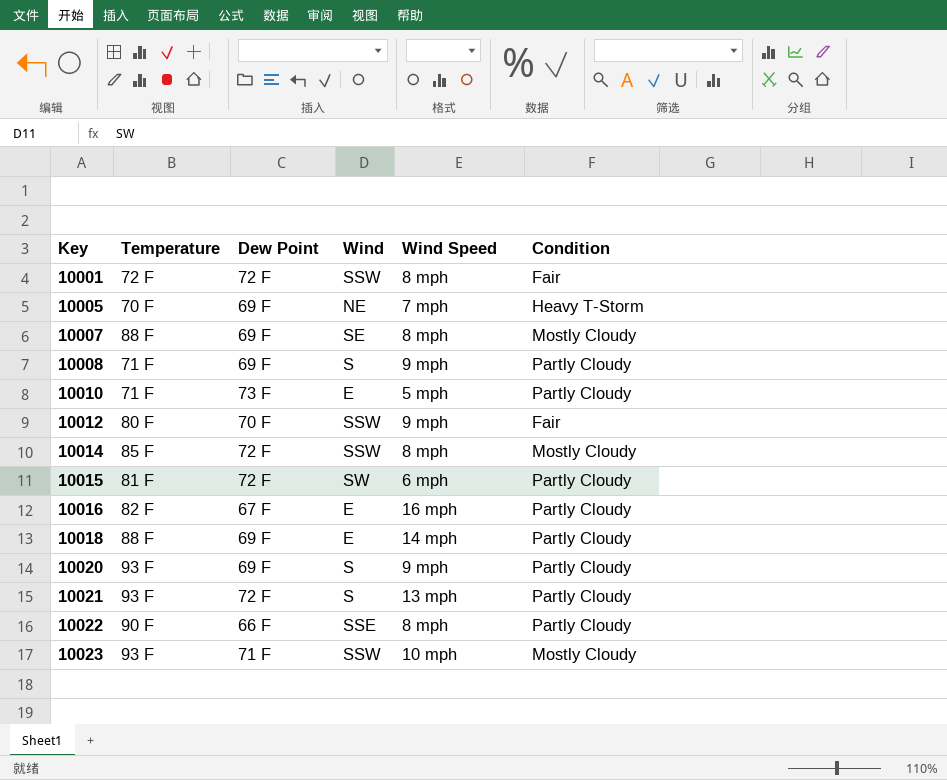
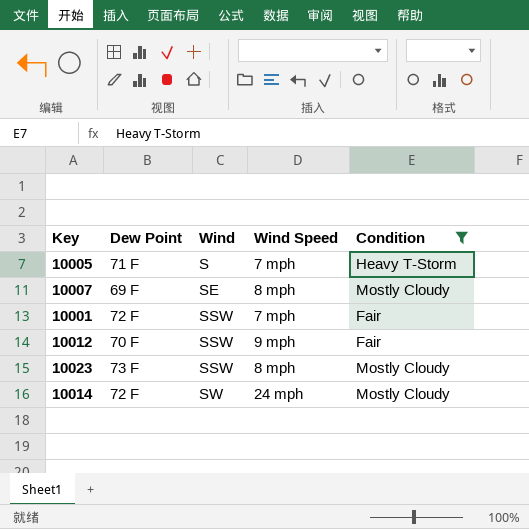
filter: none -> Condition != Partly Cloudy
row order: Key ascending -> Wind ascending
column Temperature | position: 2 -> none
10005 | Dew Point: 69 F -> 71 F
10005 | Wind: NE -> S
10001 | Wind Speed: 8 mph -> 7 mph
10023 | Dew Point: 71 F -> 73 F
10023 | Wind Speed: 10 mph -> 8 mph
10014 | Wind: SSW -> SW
10014 | Wind Speed: 8 mph -> 24 mph

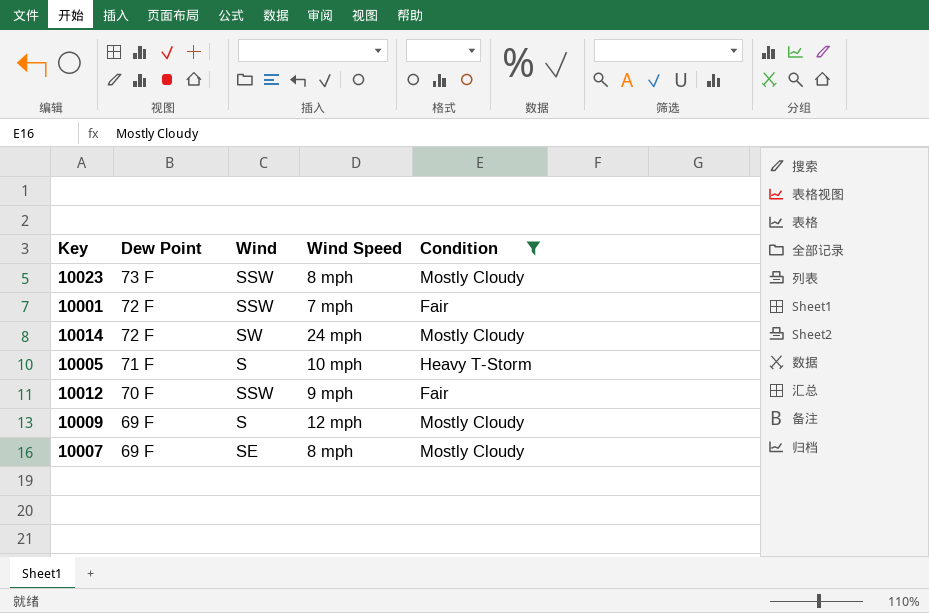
row order: Wind ascending -> Dew Point descending
10005 | Wind Speed: 7 mph -> 10 mph
row 10009: none -> 69 F | S | 12 mph | Mostly Cloudy

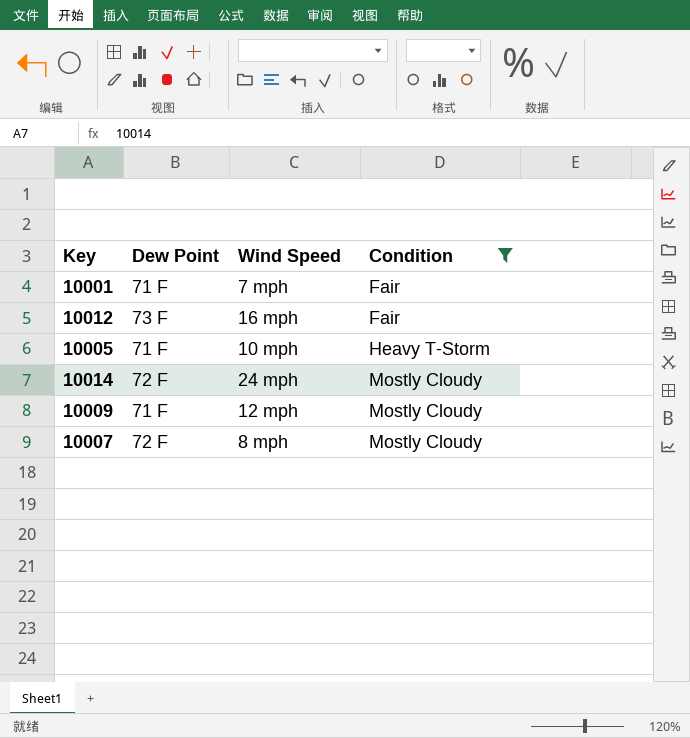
row order: Dew Point descending -> Condition ascending
column Wind | position: 3 -> none
row 10023: 73 F | SSW | 8 mph | Mostly Cloudy -> none
10001 | Dew Point: 72 F -> 71 F
10012 | Dew Point: 70 F -> 73 F
10012 | Wind Speed: 9 mph -> 16 mph
10009 | Dew Point: 69 F -> 71 F
10007 | Dew Point: 69 F -> 72 F

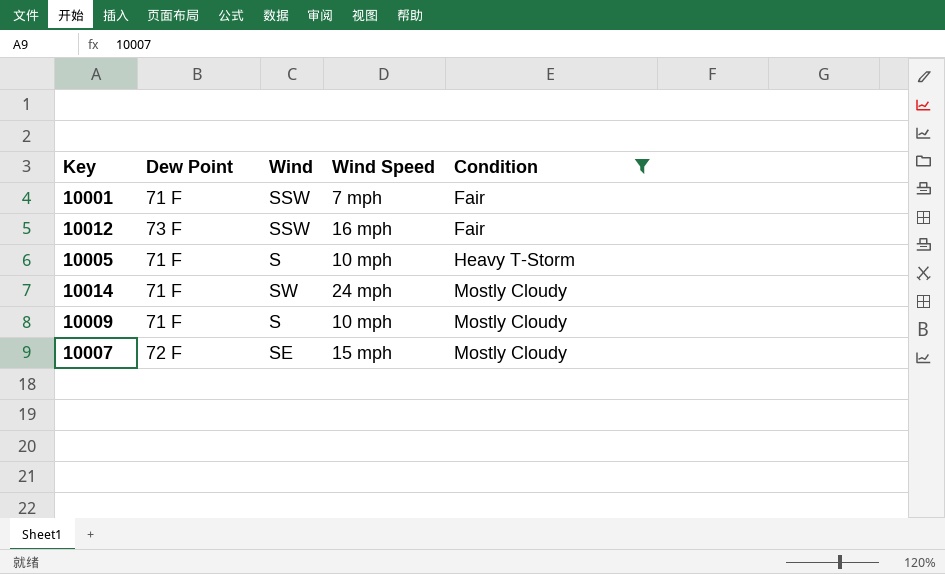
column Wind | position: none -> 3
10014 | Dew Point: 72 F -> 71 F
10009 | Wind Speed: 12 mph -> 10 mph
10007 | Wind Speed: 8 mph -> 15 mph

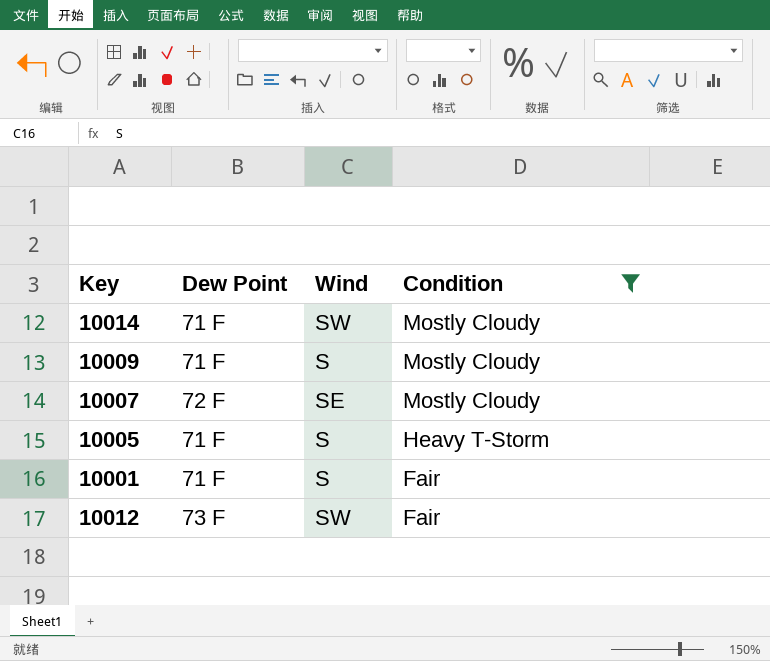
row order: Condition ascending -> Condition descending
column Wind Speed | position: 4 -> none
10001 | Wind: SSW -> S
10012 | Wind: SSW -> SW

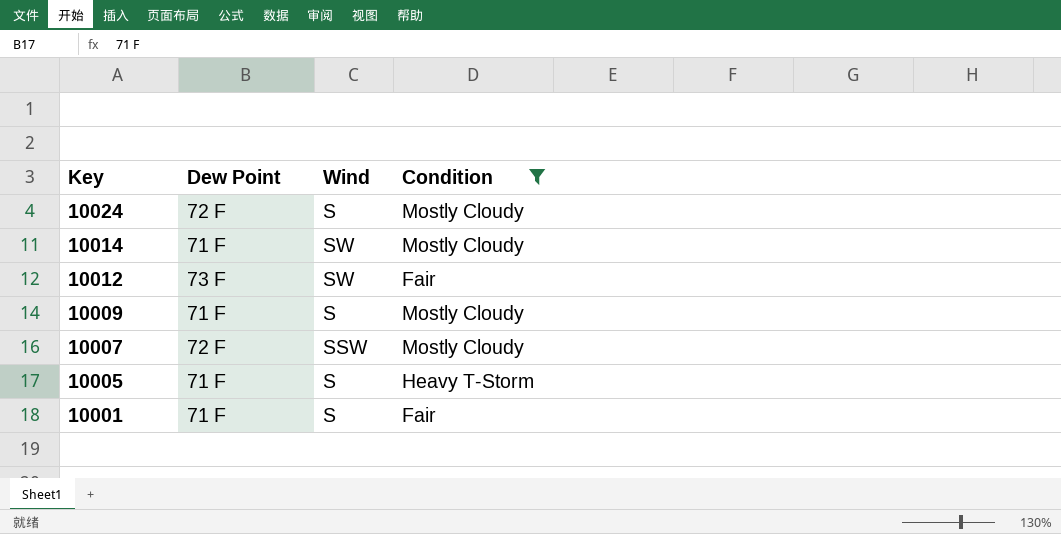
row order: Condition descending -> Key descending
row 10024: none -> 72 F | S | Mostly Cloudy
10007 | Wind: SE -> SSW

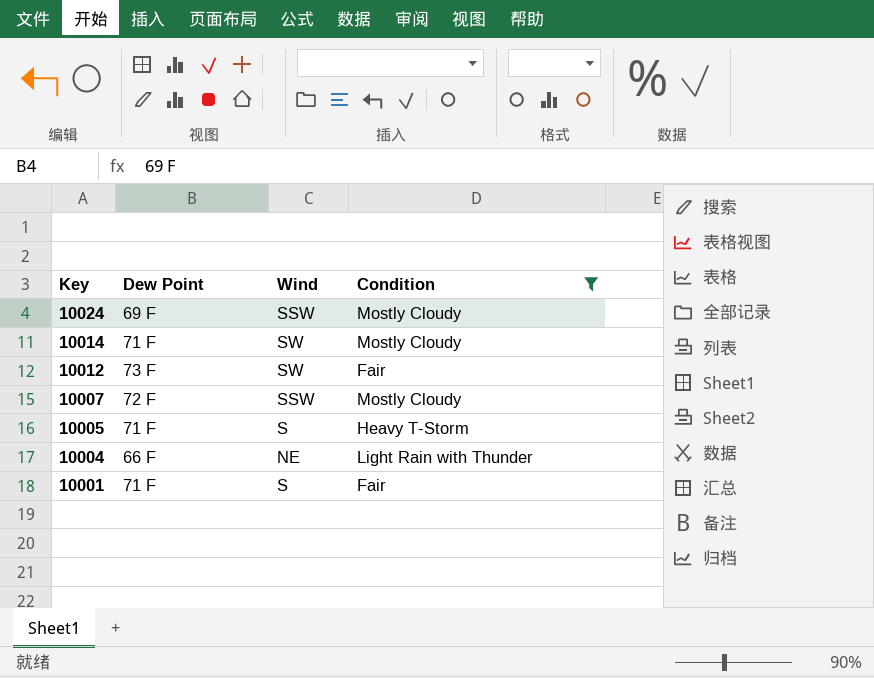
row 10009: 71 F | S | Mostly Cloudy -> none
10024 | Dew Point: 72 F -> 69 F
10024 | Wind: S -> SSW
row 10004: none -> 66 F | NE | Light Rain with Thunder

